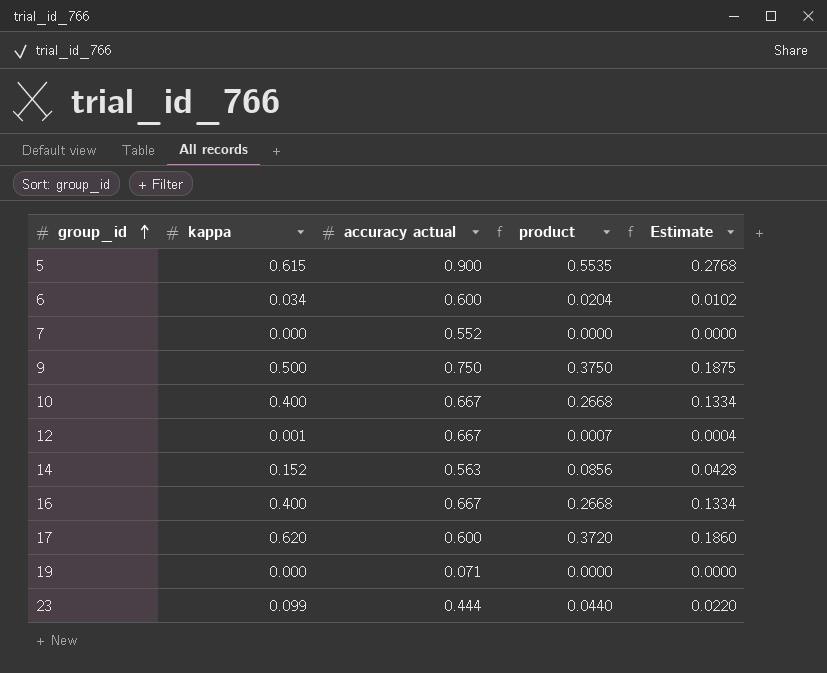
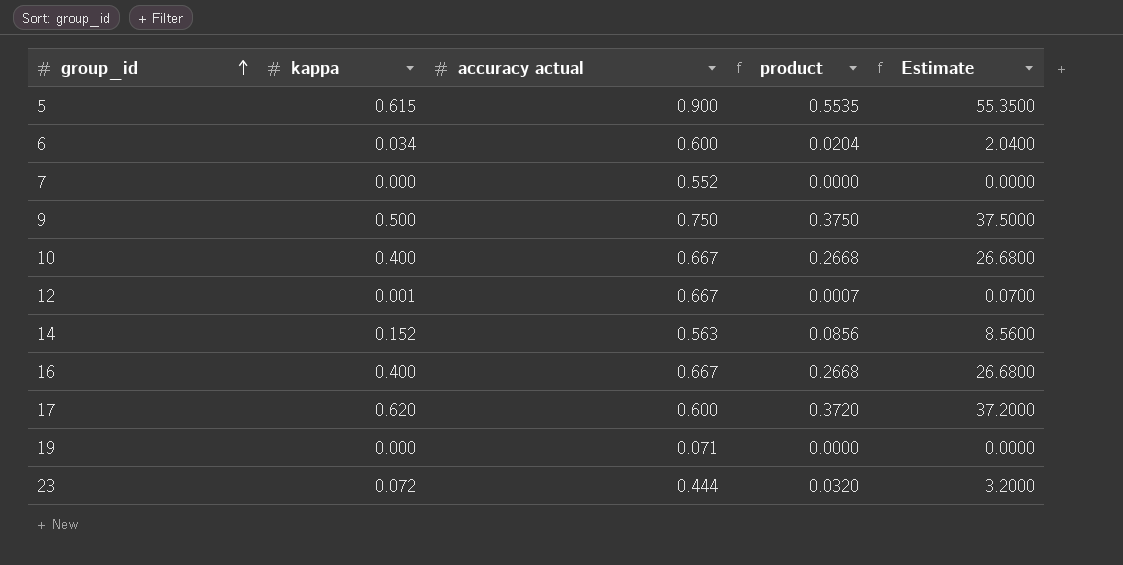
column Estimate | formula: [product] * 0.5 -> [product] * 100
23 | kappa: 0.099 -> 0.072
23 | product: 0.0440 -> 0.0320

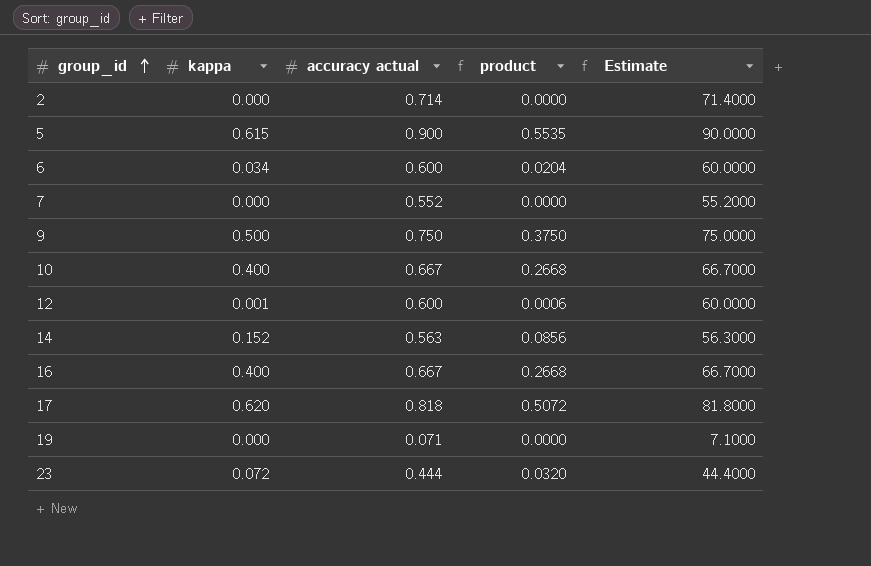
column Estimate | formula: [product] * 100 -> [accuracy actual] * 100
row 2: none -> 0.000 | 0.714 | 0.0000 | 71.4000
12 | accuracy actual: 0.667 -> 0.600
12 | product: 0.0007 -> 0.0006
17 | accuracy actual: 0.600 -> 0.818
17 | product: 0.3720 -> 0.5072

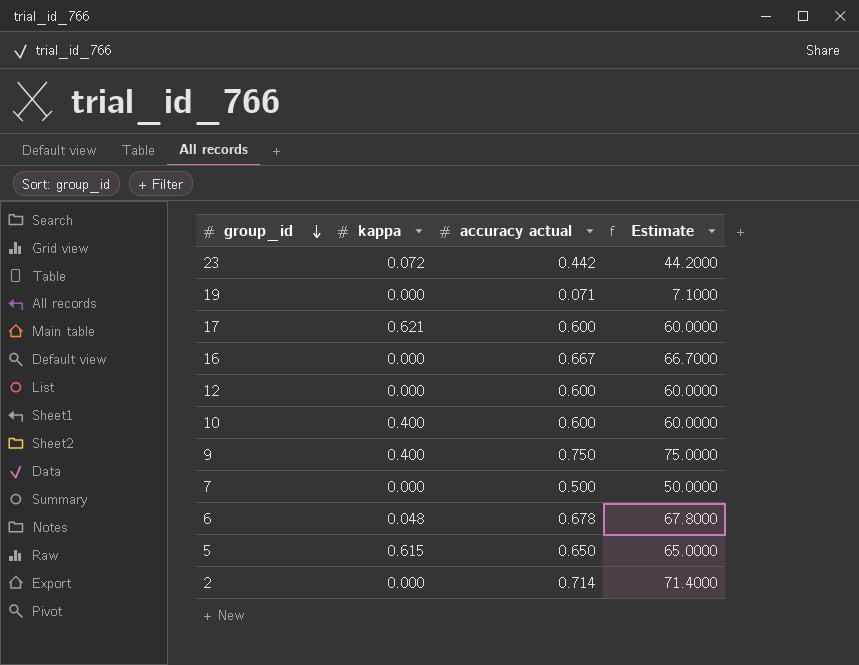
row order: group_id ascending -> group_id descending
column product | formula: [kappa] * [accuracy actual] -> none
row 14: 0.152 | 0.563 | 0.0856 | 56.3000 -> none
23 | accuracy actual: 0.444 -> 0.442
23 | Estimate: 44.4000 -> 44.2000
17 | kappa: 0.620 -> 0.621
17 | accuracy actual: 0.818 -> 0.600
17 | Estimate: 81.8000 -> 60.0000
16 | kappa: 0.400 -> 0.000
12 | kappa: 0.001 -> 0.000
10 | accuracy actual: 0.667 -> 0.600
10 | Estimate: 66.7000 -> 60.0000
9 | kappa: 0.500 -> 0.400
7 | accuracy actual: 0.552 -> 0.500
7 | Estimate: 55.2000 -> 50.0000
6 | kappa: 0.034 -> 0.048
6 | accuracy actual: 0.600 -> 0.678
6 | Estimate: 60.0000 -> 67.8000
5 | accuracy actual: 0.900 -> 0.650
5 | Estimate: 90.0000 -> 65.0000

